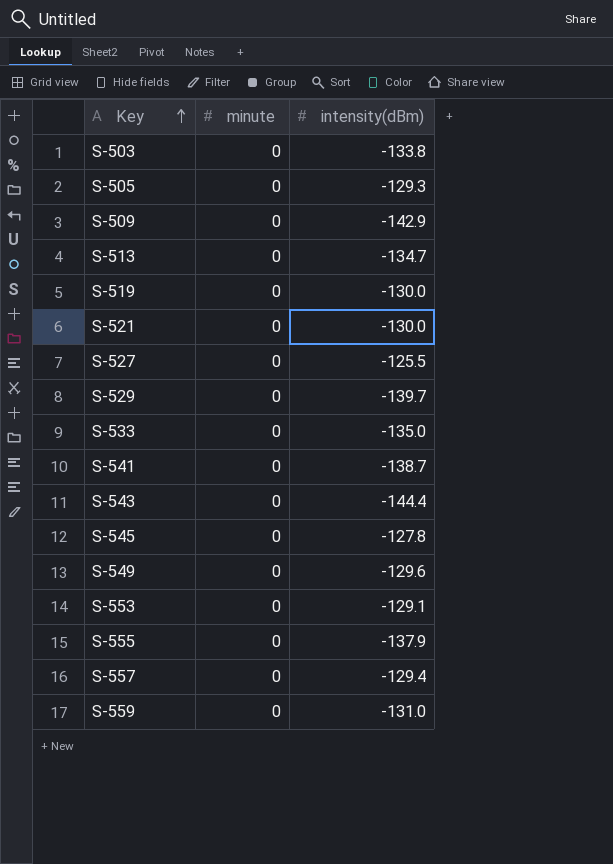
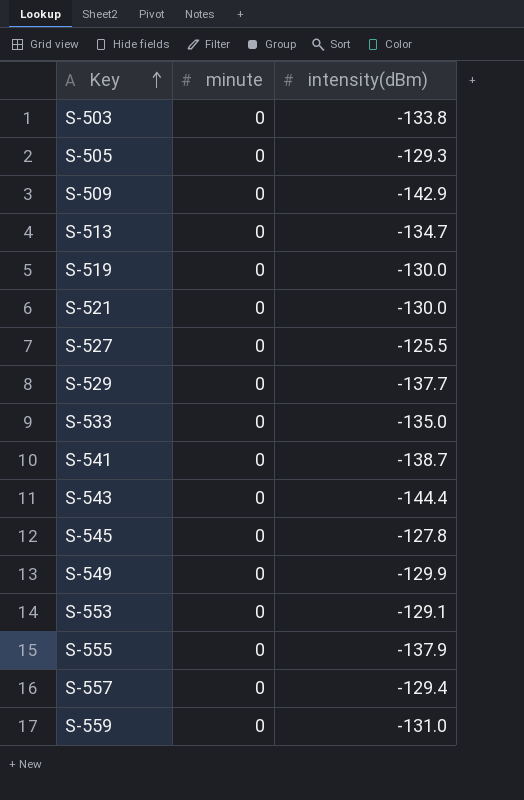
S-529 | intensity(dBm): -139.7 -> -137.7
S-549 | intensity(dBm): -129.6 -> -129.9

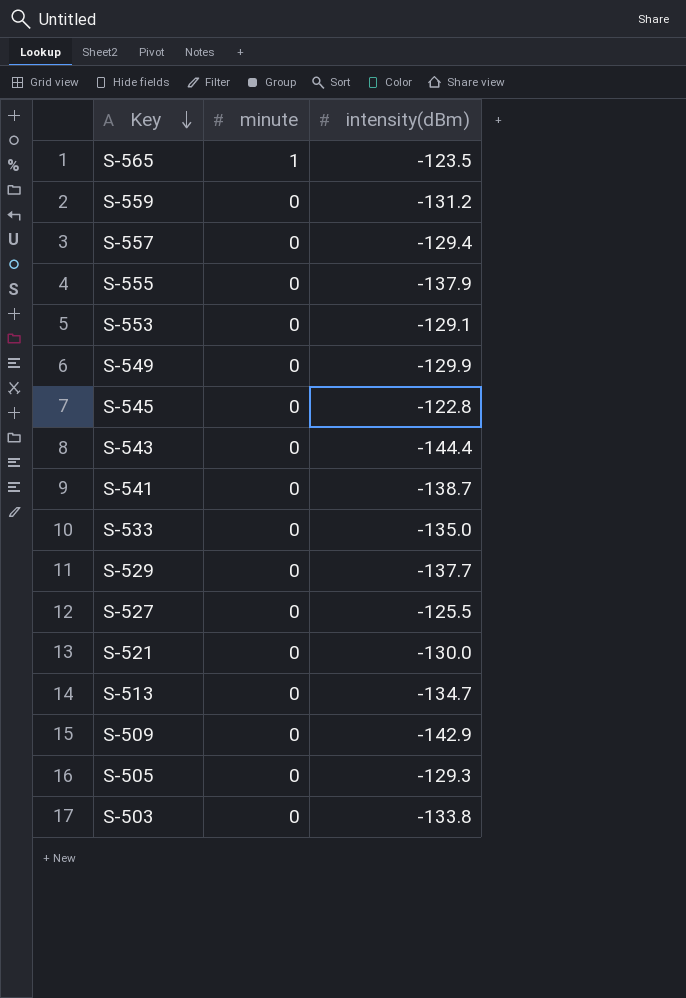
row order: Key ascending -> Key descending
row S-519: 0 | -130.0 -> none
row S-565: none -> 1 | -123.5
S-559 | intensity(dBm): -131.0 -> -131.2
S-545 | intensity(dBm): -127.8 -> -122.8

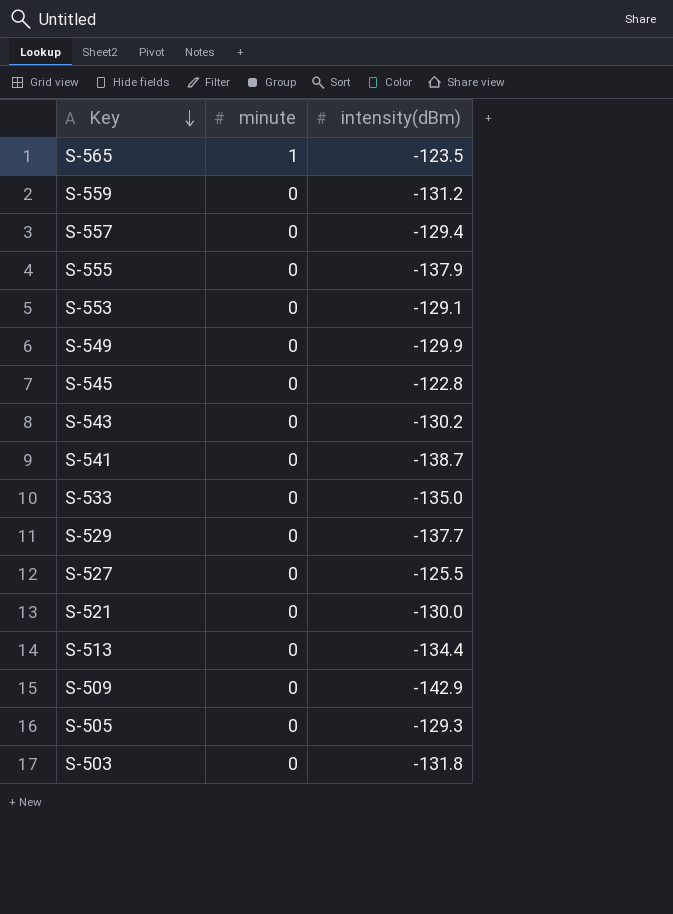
S-543 | intensity(dBm): -144.4 -> -130.2
S-513 | intensity(dBm): -134.7 -> -134.4
S-503 | intensity(dBm): -133.8 -> -131.8

